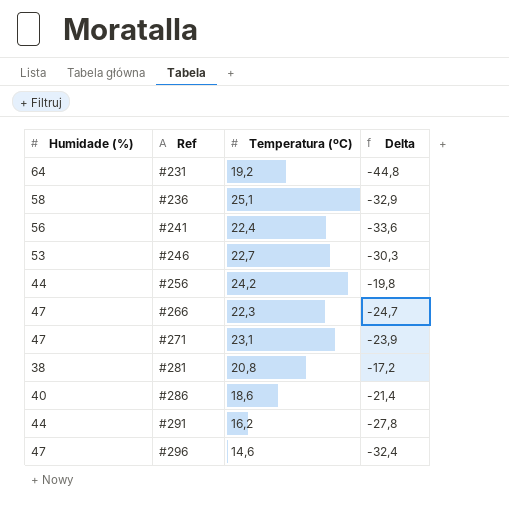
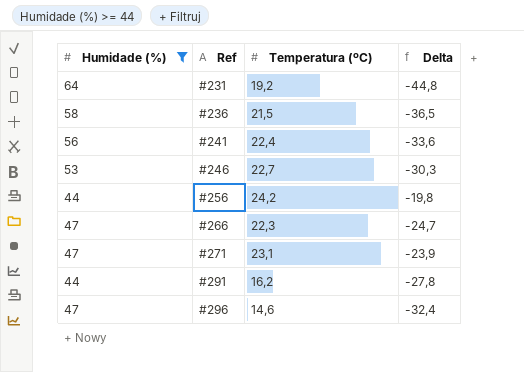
filter: none -> Humidade (%) >= 44
#236 | Temperatura (ºC): 25,1 -> 21,5
#236 | Delta: -32,9 -> -36,5

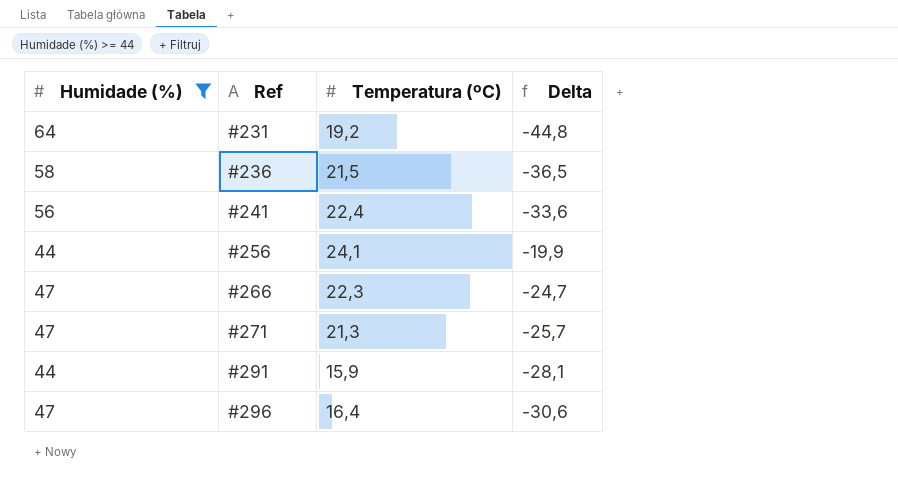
row #246: 53 | 22,7 | -30,3 -> none
#256 | Temperatura (ºC): 24,2 -> 24,1
#256 | Delta: -19,8 -> -19,9
#271 | Temperatura (ºC): 23,1 -> 21,3
#271 | Delta: -23,9 -> -25,7
#291 | Temperatura (ºC): 16,2 -> 15,9
#291 | Delta: -27,8 -> -28,1
#296 | Temperatura (ºC): 14,6 -> 16,4
#296 | Delta: -32,4 -> -30,6

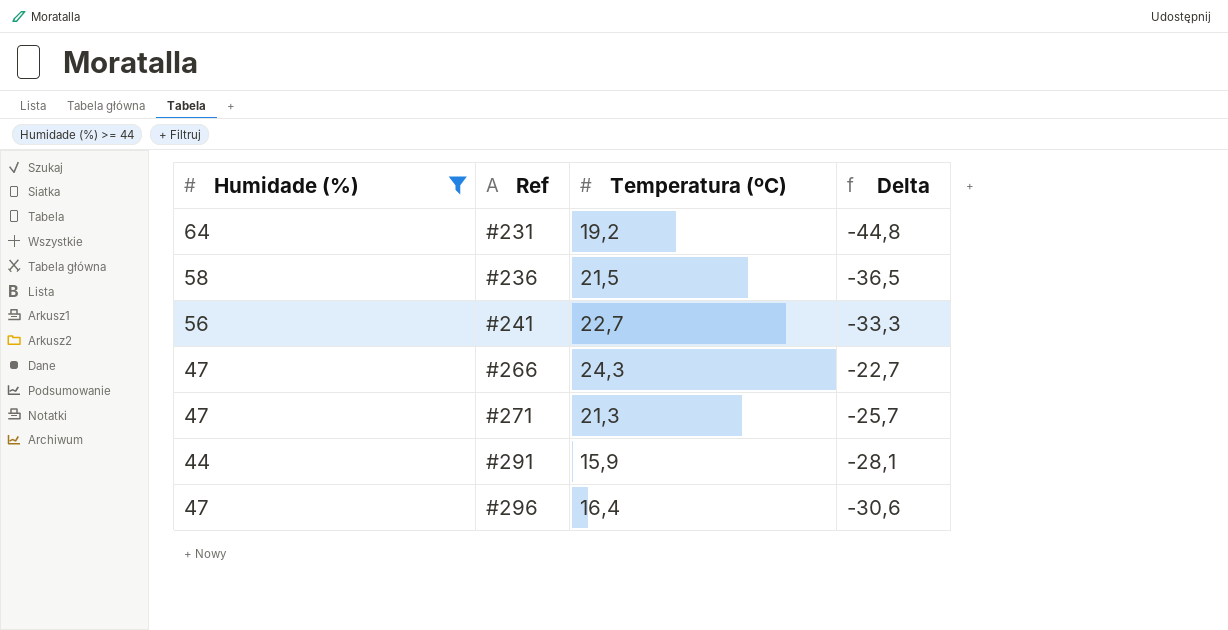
row #256: 44 | 24,1 | -19,9 -> none
#241 | Temperatura (ºC): 22,4 -> 22,7
#241 | Delta: -33,6 -> -33,3
#266 | Temperatura (ºC): 22,3 -> 24,3
#266 | Delta: -24,7 -> -22,7

